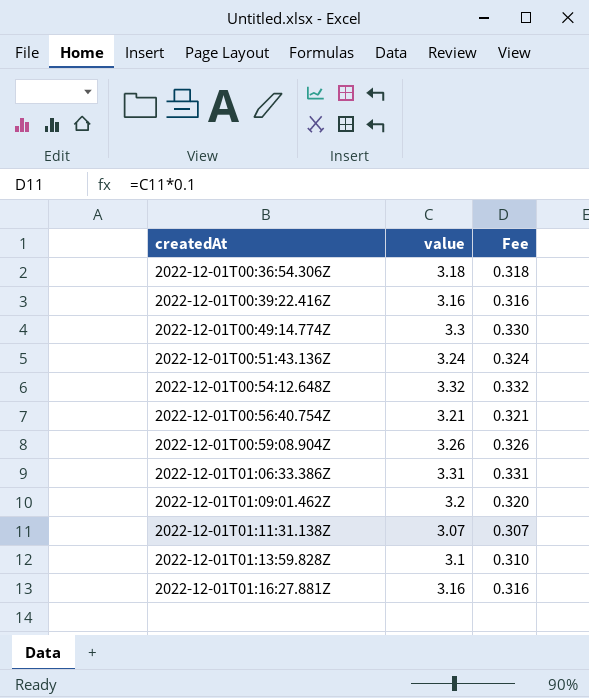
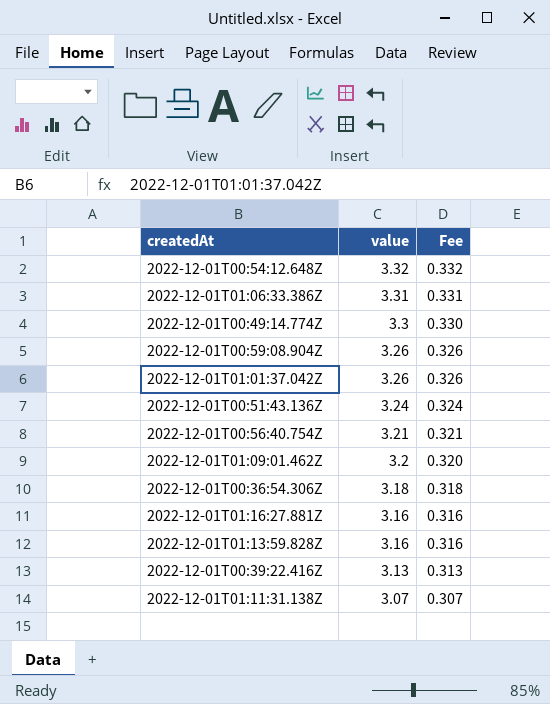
row order: createdAt ascending -> value descending
row 2022-12-01T01:01:37.042Z: none -> 3.26 | 0.326
2022-12-01T01:13:59.828Z | value: 3.1 -> 3.16
2022-12-01T01:13:59.828Z | Fee: 0.310 -> 0.316
2022-12-01T00:39:22.416Z | value: 3.16 -> 3.13
2022-12-01T00:39:22.416Z | Fee: 0.316 -> 0.313

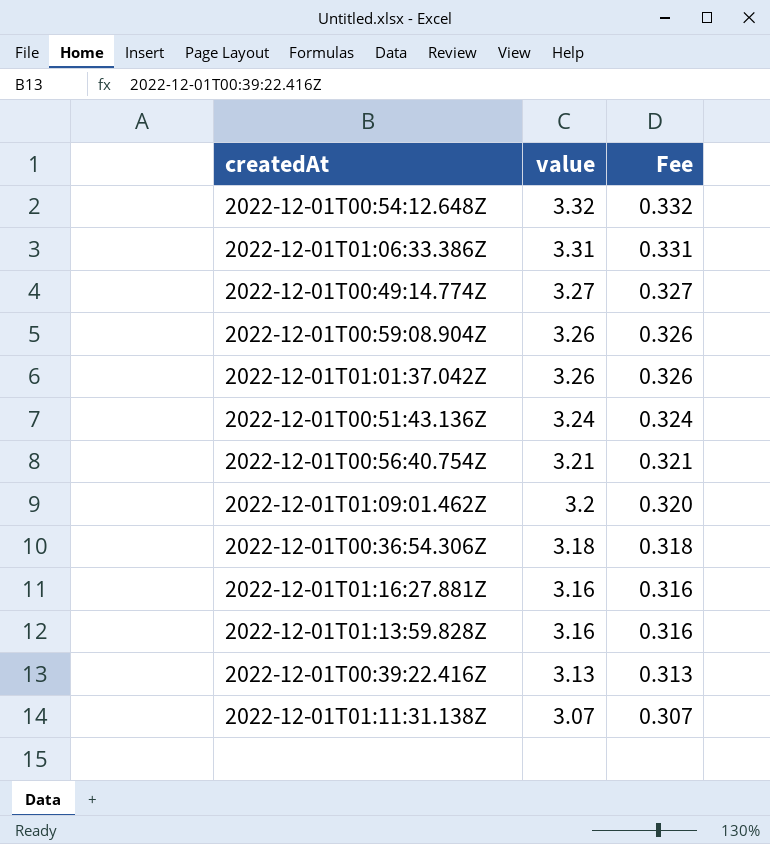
2022-12-01T00:49:14.774Z | value: 3.3 -> 3.27
2022-12-01T00:49:14.774Z | Fee: 0.330 -> 0.327

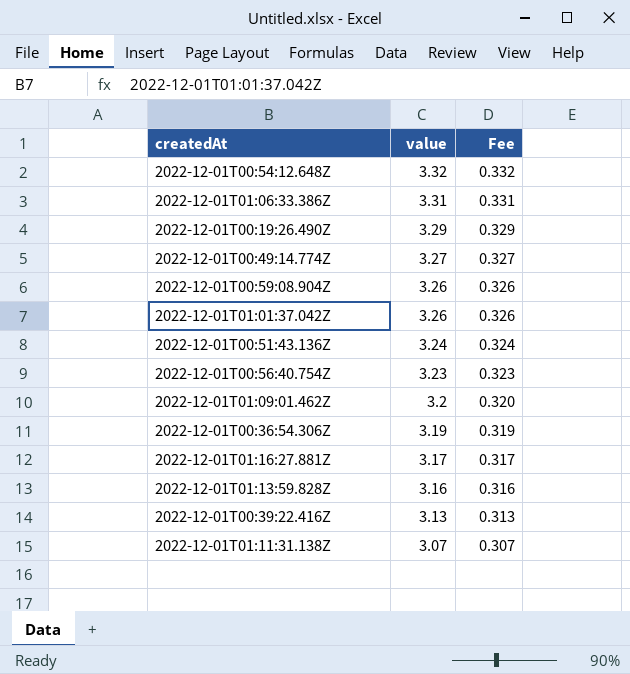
row 2022-12-01T00:19:26.490Z: none -> 3.29 | 0.329
2022-12-01T00:56:40.754Z | value: 3.21 -> 3.23
2022-12-01T00:56:40.754Z | Fee: 0.321 -> 0.323
2022-12-01T00:36:54.306Z | value: 3.18 -> 3.19
2022-12-01T00:36:54.306Z | Fee: 0.318 -> 0.319
2022-12-01T01:16:27.881Z | value: 3.16 -> 3.17
2022-12-01T01:16:27.881Z | Fee: 0.316 -> 0.317

